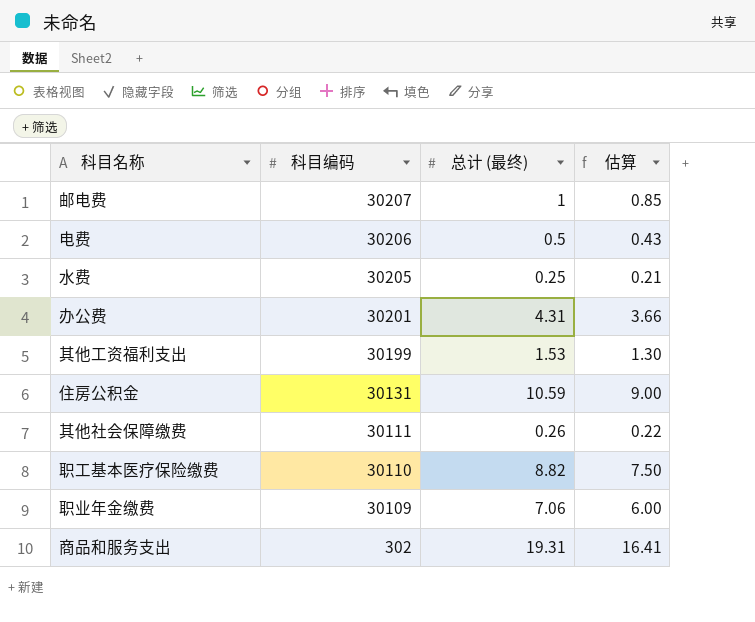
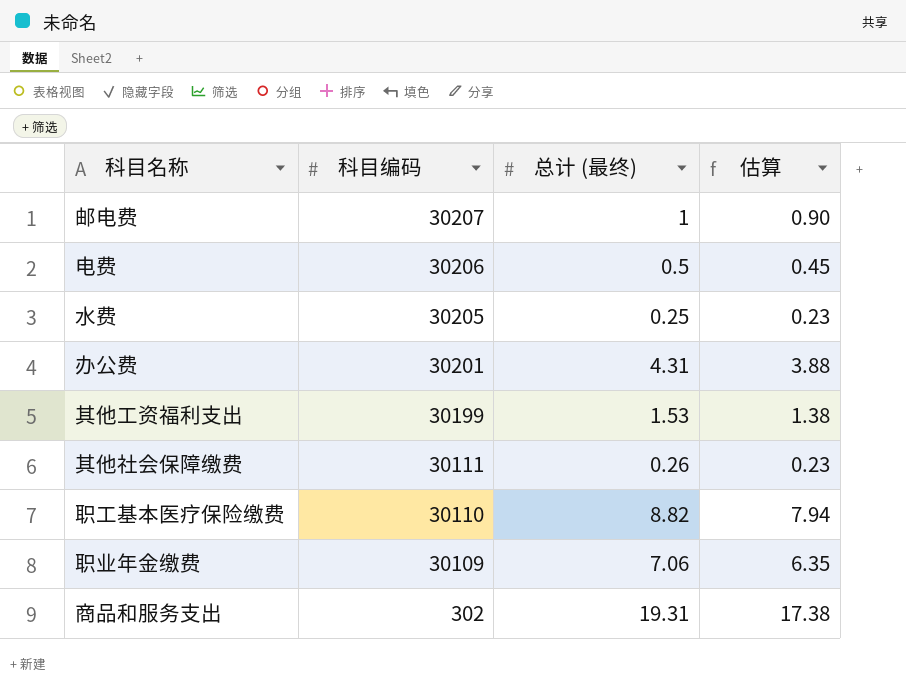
column 估算 | formula: [总计 (最终)] * 0.85 -> [总计 (最终)] * 0.9
row 住房公积金: 30131 | 10.59 | 9.00 -> none

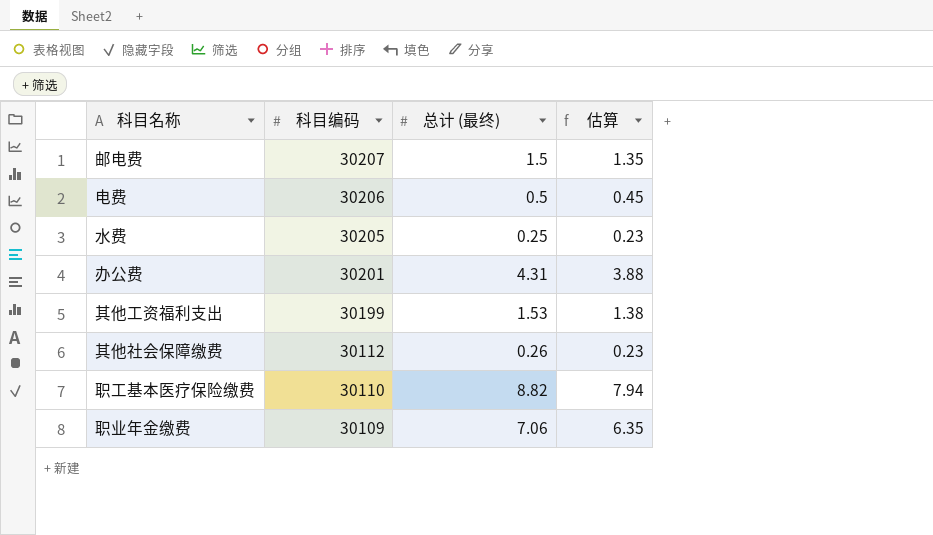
row 商品和服务支出: 302 | 19.31 | 17.38 -> none
邮电费 | 总计 (最终): 1 -> 1.5
邮电费 | 估算: 0.90 -> 1.35
其他社会保障缴费 | 科目编码: 30111 -> 30112

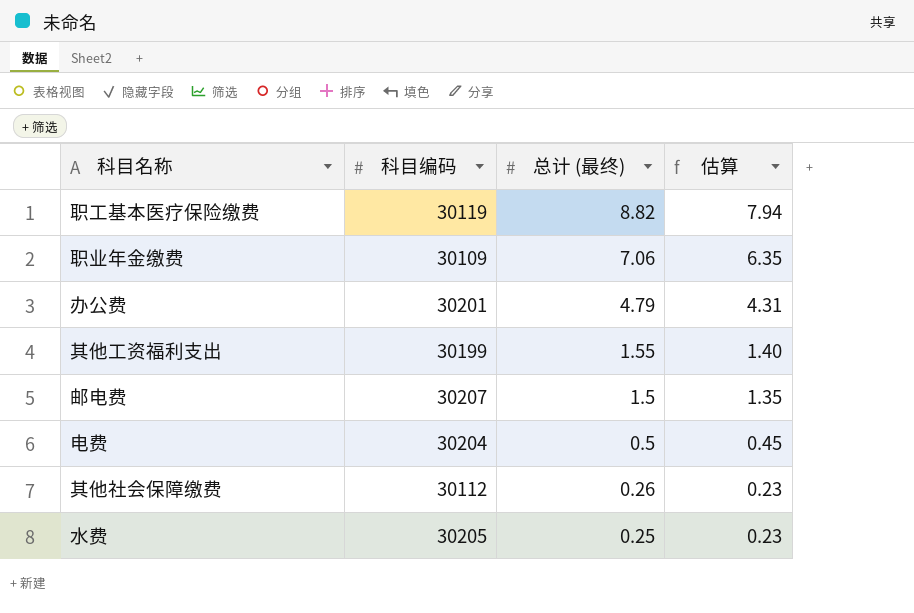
row order: 科目编码 descending -> 总计 (最终) descending
职工基本医疗保险缴费 | 科目编码: 30110 -> 30119
办公费 | 总计 (最终): 4.31 -> 4.79
办公费 | 估算: 3.88 -> 4.31
其他工资福利支出 | 总计 (最终): 1.53 -> 1.55
其他工资福利支出 | 估算: 1.38 -> 1.40
电费 | 科目编码: 30206 -> 30204

